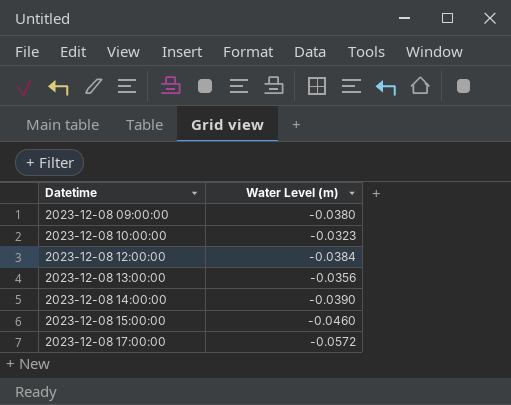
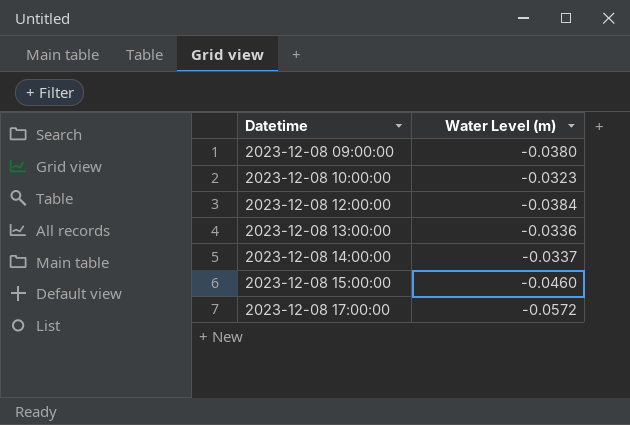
2023-12-08 13:00:00 | Water Level (m): -0.0356 -> -0.0336
2023-12-08 14:00:00 | Water Level (m): -0.0390 -> -0.0337

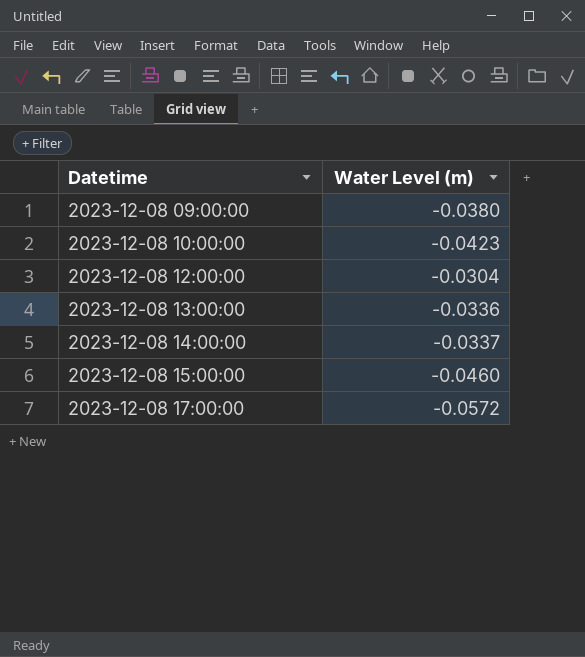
2023-12-08 10:00:00 | Water Level (m): -0.0323 -> -0.0423
2023-12-08 12:00:00 | Water Level (m): -0.0384 -> -0.0304

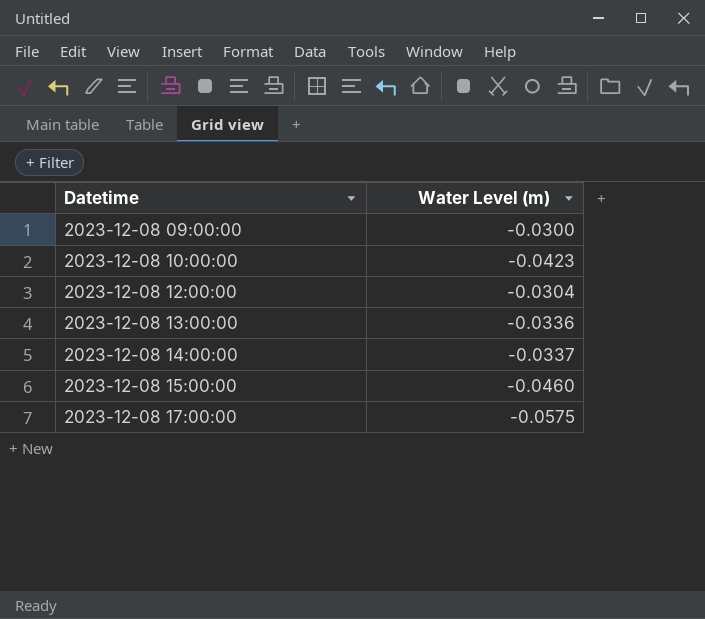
2023-12-08 09:00:00 | Water Level (m): -0.0380 -> -0.0300
2023-12-08 17:00:00 | Water Level (m): -0.0572 -> -0.0575

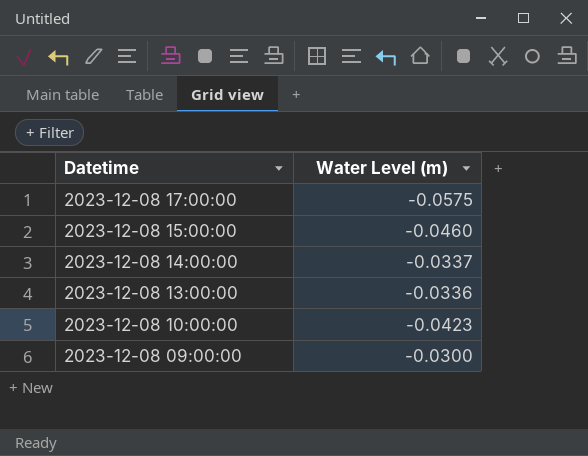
row order: Datetime ascending -> Datetime descending
row 2023-12-08 12:00:00: -0.0304 -> none

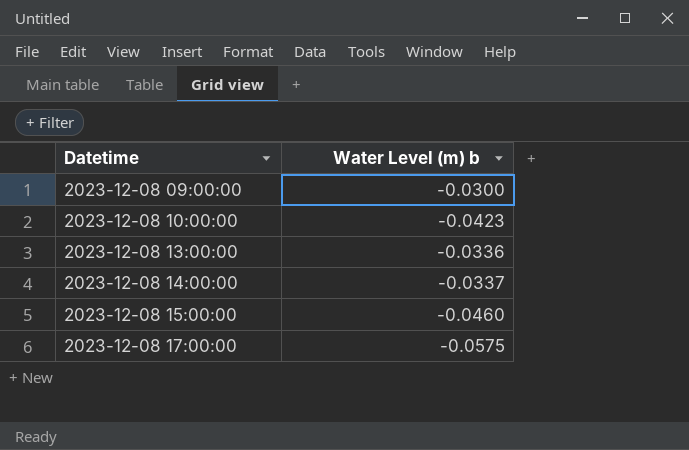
row order: Datetime descending -> Datetime ascending
column name: Water Level (m) -> Water Level (m) b

